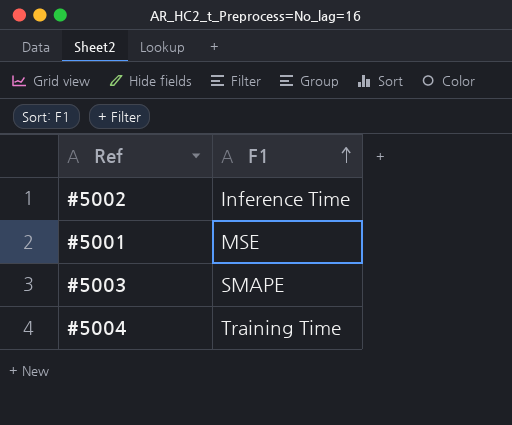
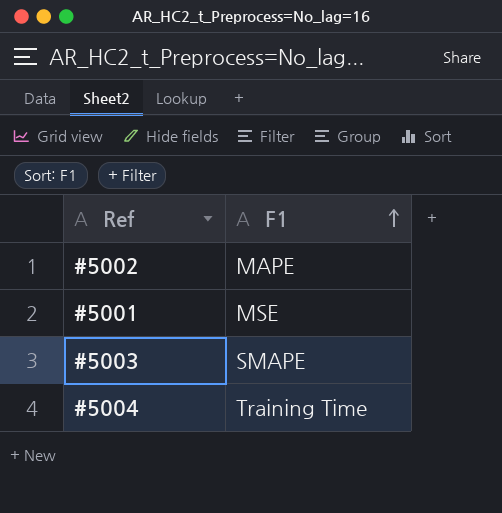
#5002 | F1: Inference Time -> MAPE

